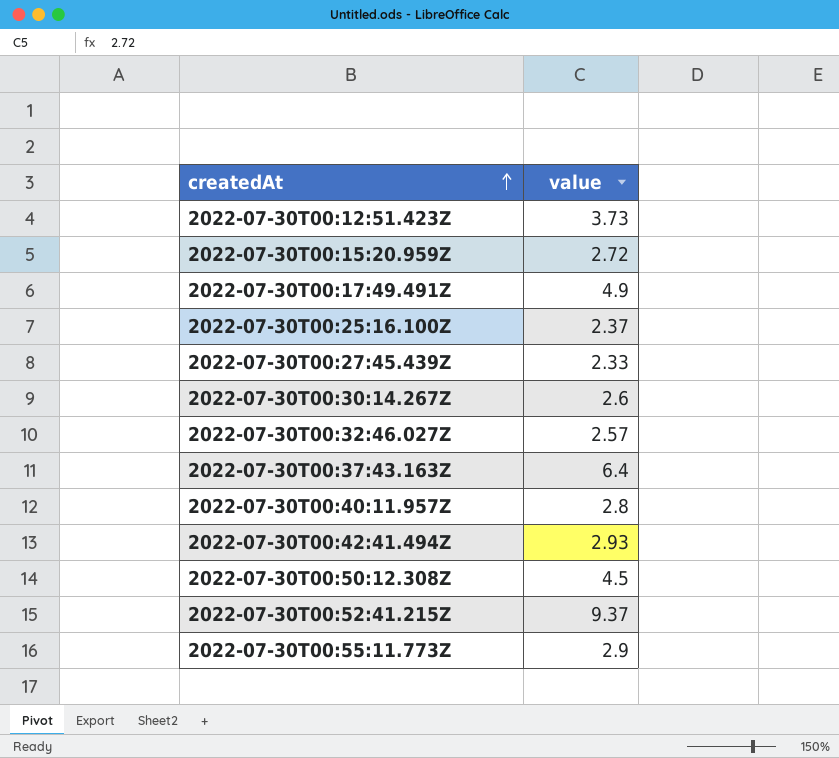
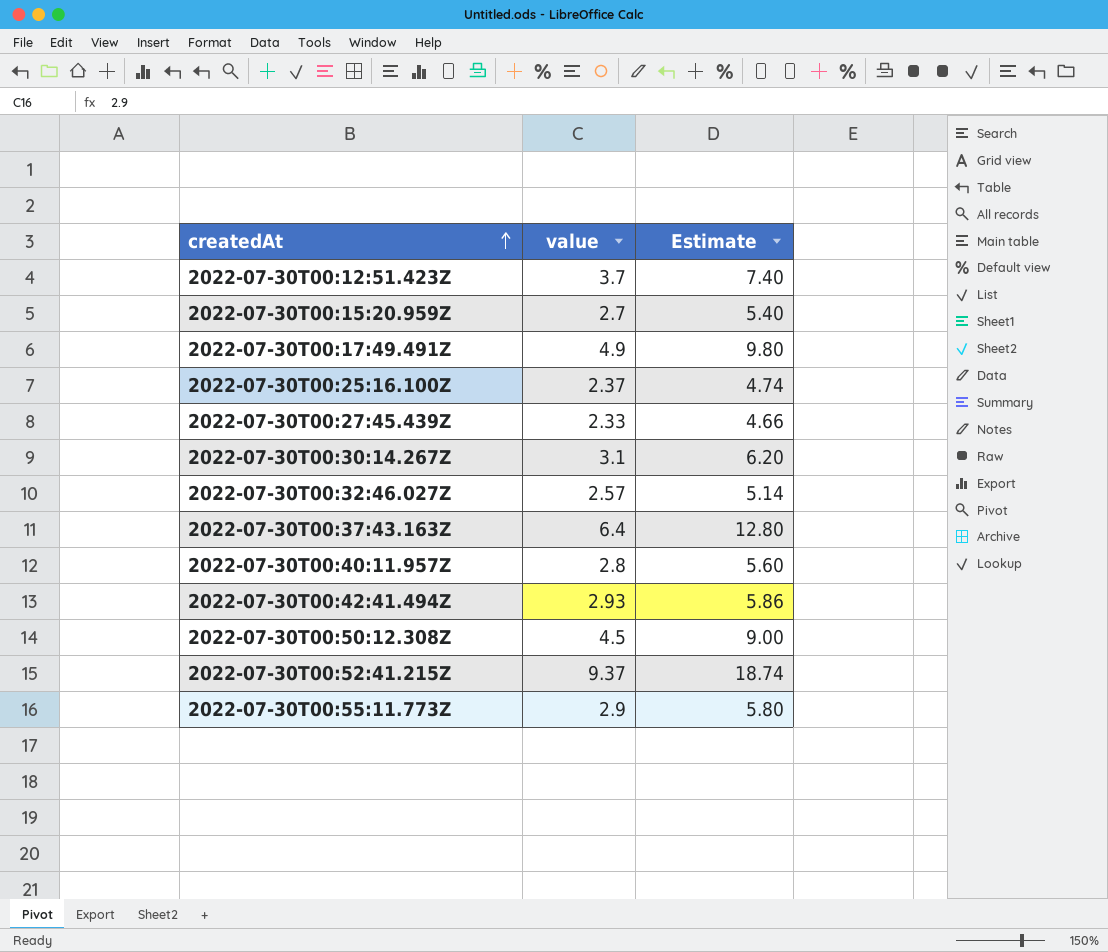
column Estimate | formula: none -> [value] * 2
2022-07-30T00:12:51.423Z | value: 3.73 -> 3.7
2022-07-30T00:15:20.959Z | value: 2.72 -> 2.7
2022-07-30T00:30:14.267Z | value: 2.6 -> 3.1

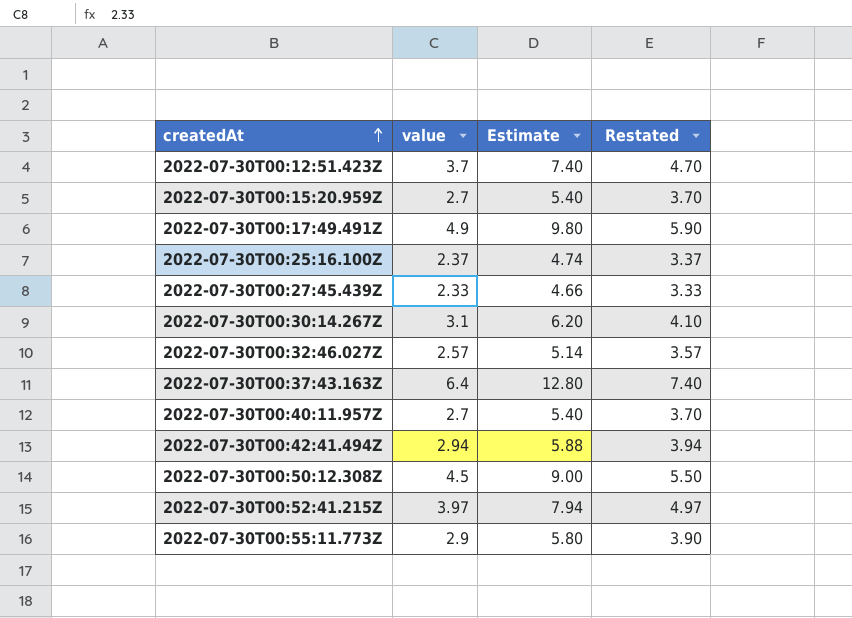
column Restated | formula: none -> [value] + 1
2022-07-30T00:40:11.957Z | value: 2.8 -> 2.7
2022-07-30T00:40:11.957Z | Estimate: 5.60 -> 5.40
2022-07-30T00:42:41.494Z | value: 2.93 -> 2.94
2022-07-30T00:42:41.494Z | Estimate: 5.86 -> 5.88
2022-07-30T00:52:41.215Z | value: 9.37 -> 3.97
2022-07-30T00:52:41.215Z | Estimate: 18.74 -> 7.94

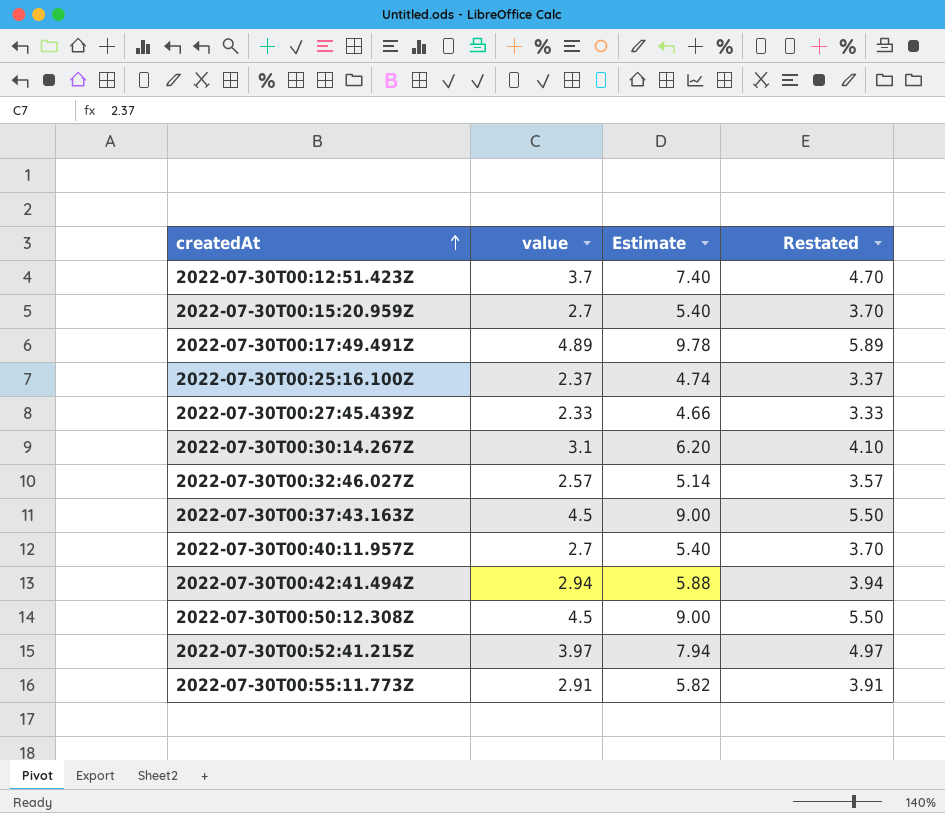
2022-07-30T00:17:49.491Z | value: 4.9 -> 4.89
2022-07-30T00:17:49.491Z | Estimate: 9.80 -> 9.78
2022-07-30T00:17:49.491Z | Restated: 5.90 -> 5.89
2022-07-30T00:37:43.163Z | value: 6.4 -> 4.5
2022-07-30T00:37:43.163Z | Estimate: 12.80 -> 9.00
2022-07-30T00:37:43.163Z | Restated: 7.40 -> 5.50
2022-07-30T00:55:11.773Z | value: 2.9 -> 2.91
2022-07-30T00:55:11.773Z | Estimate: 5.80 -> 5.82
2022-07-30T00:55:11.773Z | Restated: 3.90 -> 3.91

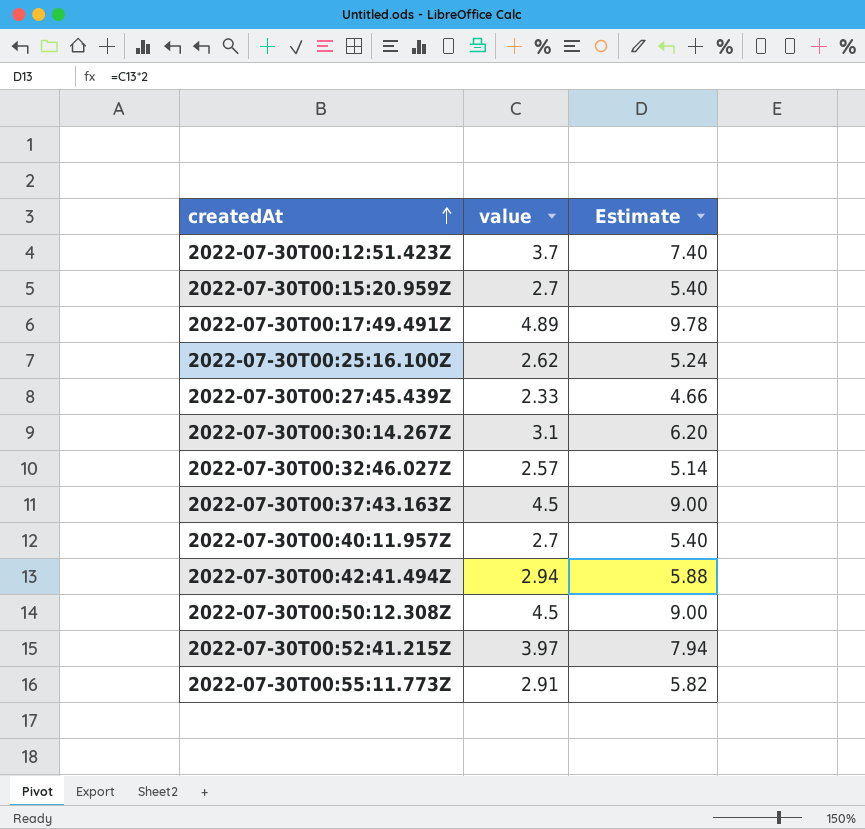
column Restated | formula: [value] + 1 -> none
2022-07-30T00:25:16.100Z | value: 2.37 -> 2.62
2022-07-30T00:25:16.100Z | Estimate: 4.74 -> 5.24

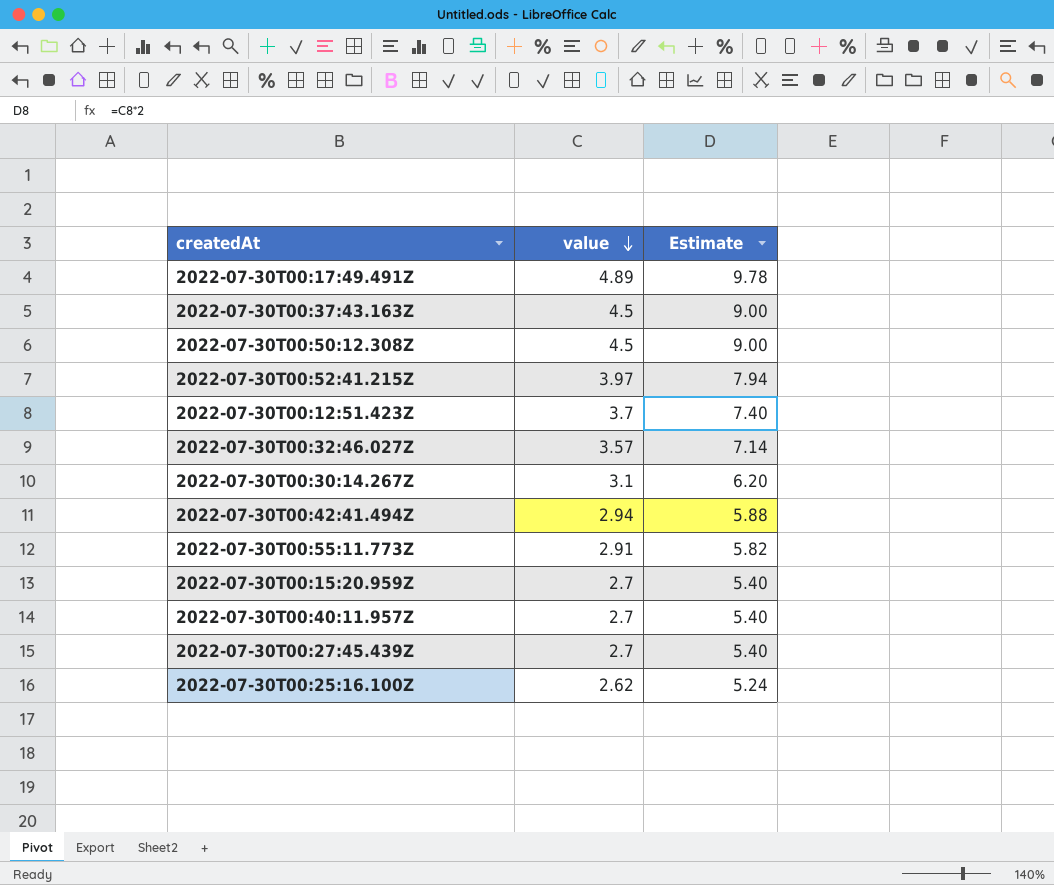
row order: createdAt ascending -> value descending
2022-07-30T00:32:46.027Z | value: 2.57 -> 3.57
2022-07-30T00:32:46.027Z | Estimate: 5.14 -> 7.14
2022-07-30T00:27:45.439Z | value: 2.33 -> 2.7
2022-07-30T00:27:45.439Z | Estimate: 4.66 -> 5.40

